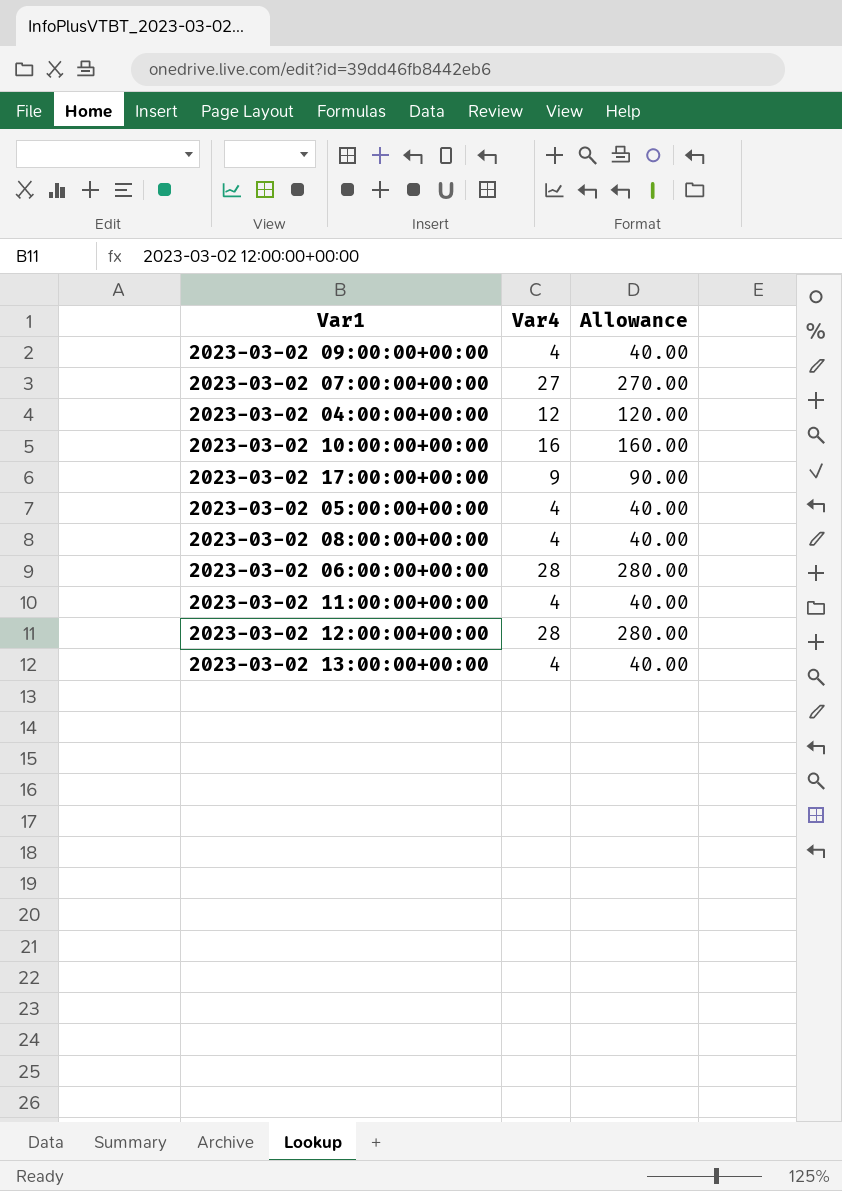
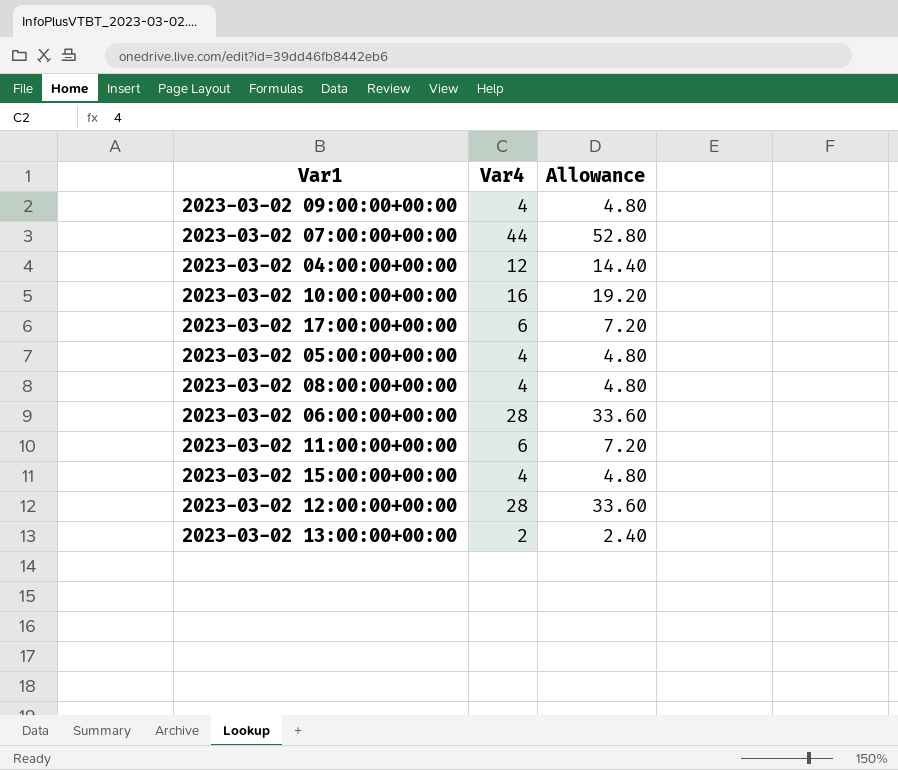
column Allowance | formula: [Var4] * 10 -> [Var4] * 1.2
2023-03-02 07:00:00+00:00 | Var4: 27 -> 44
2023-03-02 17:00:00+00:00 | Var4: 9 -> 6
2023-03-02 11:00:00+00:00 | Var4: 4 -> 6
row 2023-03-02 15:00:00+00:00: none -> 4 | 4.80
2023-03-02 13:00:00+00:00 | Var4: 4 -> 2

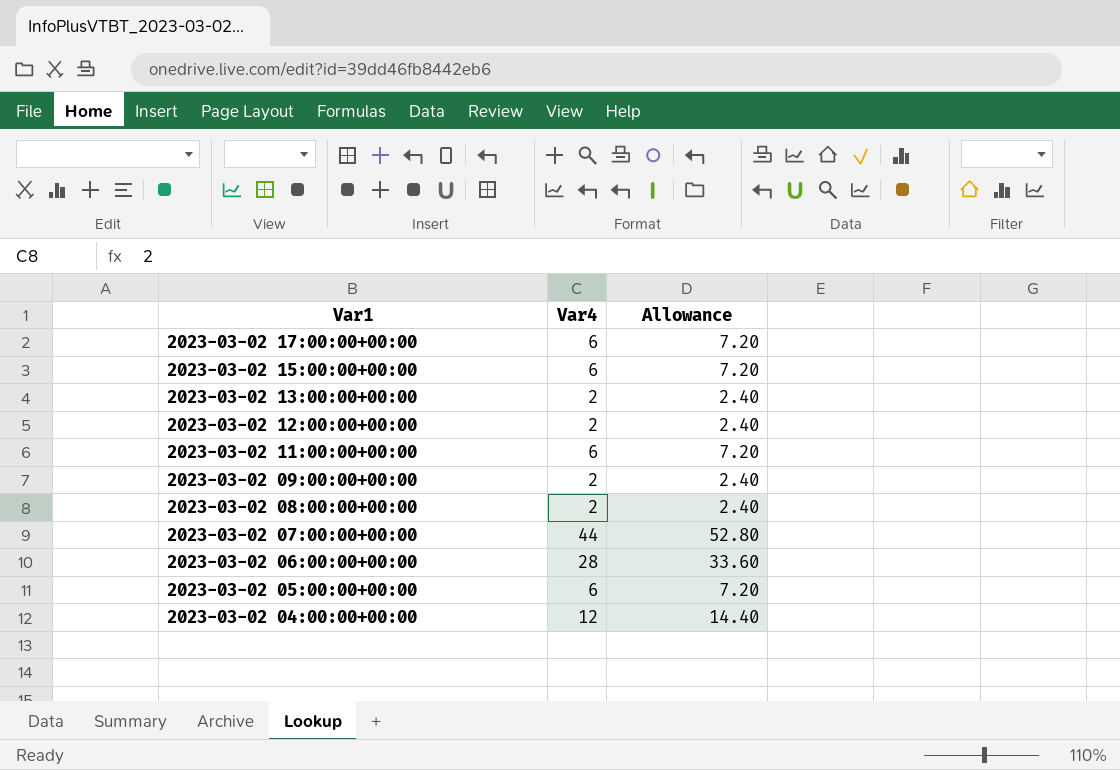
row order: none -> Var1 descending
row 2023-03-02 10:00:00+00:00: 16 | 19.20 -> none
2023-03-02 15:00:00+00:00 | Var4: 4 -> 6
2023-03-02 15:00:00+00:00 | Allowance: 4.80 -> 7.20
2023-03-02 12:00:00+00:00 | Var4: 28 -> 2
2023-03-02 12:00:00+00:00 | Allowance: 33.60 -> 2.40
2023-03-02 09:00:00+00:00 | Var4: 4 -> 2
2023-03-02 09:00:00+00:00 | Allowance: 4.80 -> 2.40
2023-03-02 08:00:00+00:00 | Var4: 4 -> 2
2023-03-02 08:00:00+00:00 | Allowance: 4.80 -> 2.40
2023-03-02 05:00:00+00:00 | Var4: 4 -> 6
2023-03-02 05:00:00+00:00 | Allowance: 4.80 -> 7.20

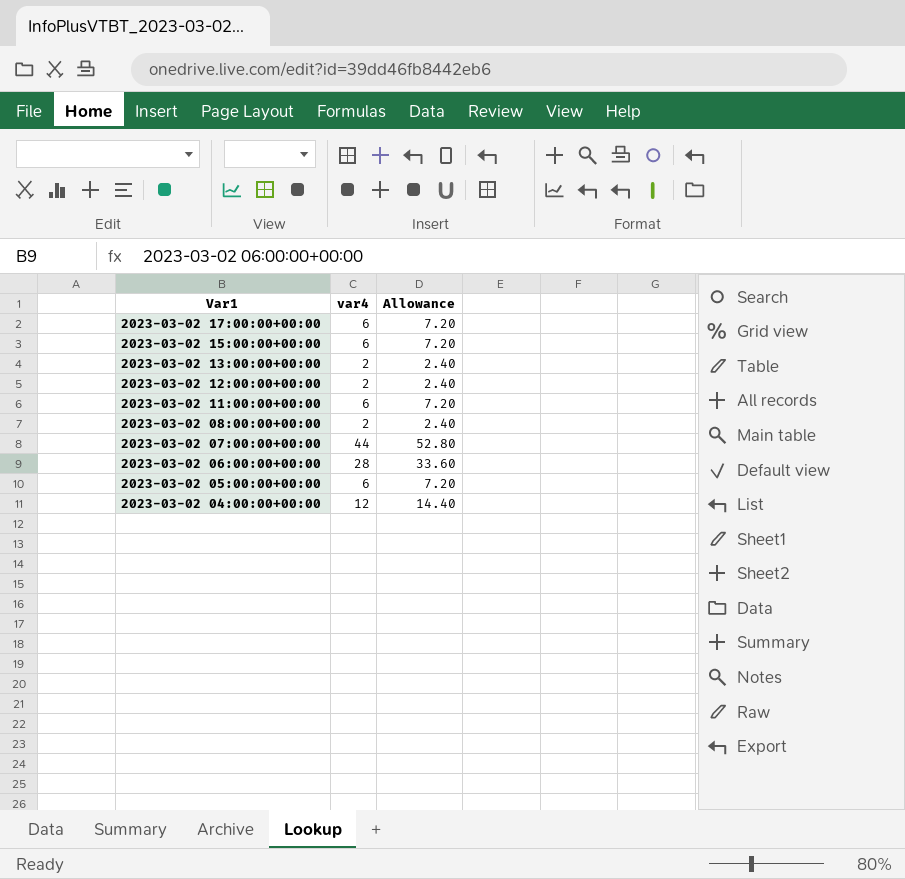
column name: Var4 -> var4
row 2023-03-02 09:00:00+00:00: 2 | 2.40 -> none

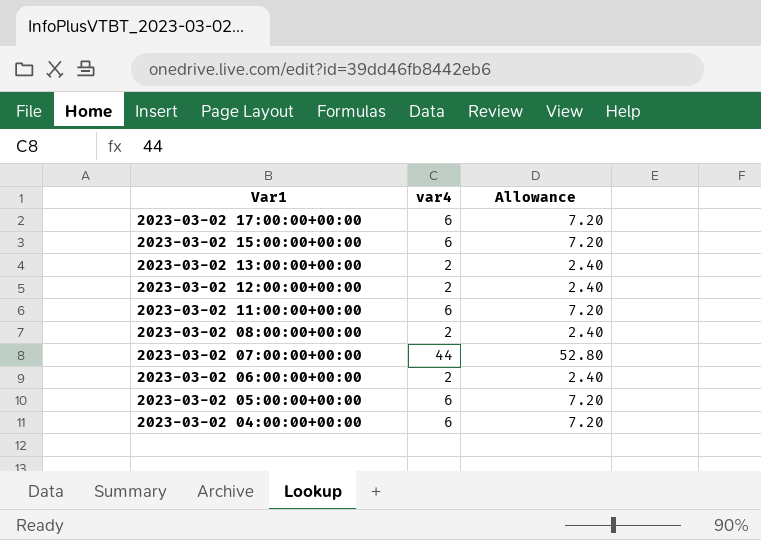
2023-03-02 06:00:00+00:00 | var4: 28 -> 2
2023-03-02 06:00:00+00:00 | Allowance: 33.60 -> 2.40
2023-03-02 04:00:00+00:00 | var4: 12 -> 6
2023-03-02 04:00:00+00:00 | Allowance: 14.40 -> 7.20

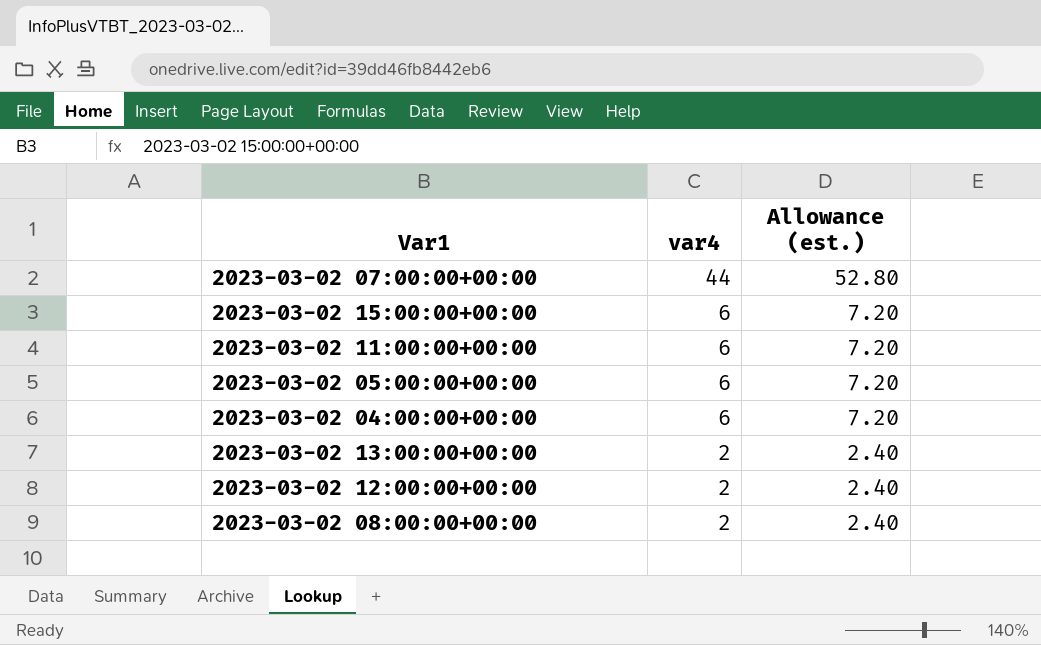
row order: Var1 descending -> var4 descending
column name: Allowance -> Allowance (est.)
row 2023-03-02 17:00:00+00:00: 6 | 7.20 -> none
row 2023-03-02 06:00:00+00:00: 2 | 2.40 -> none

